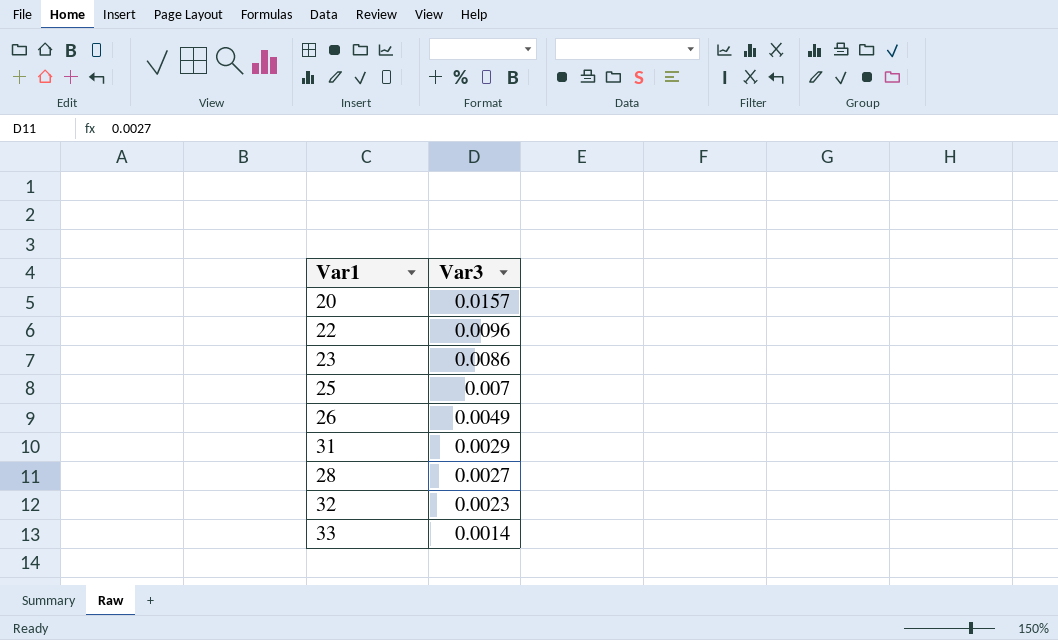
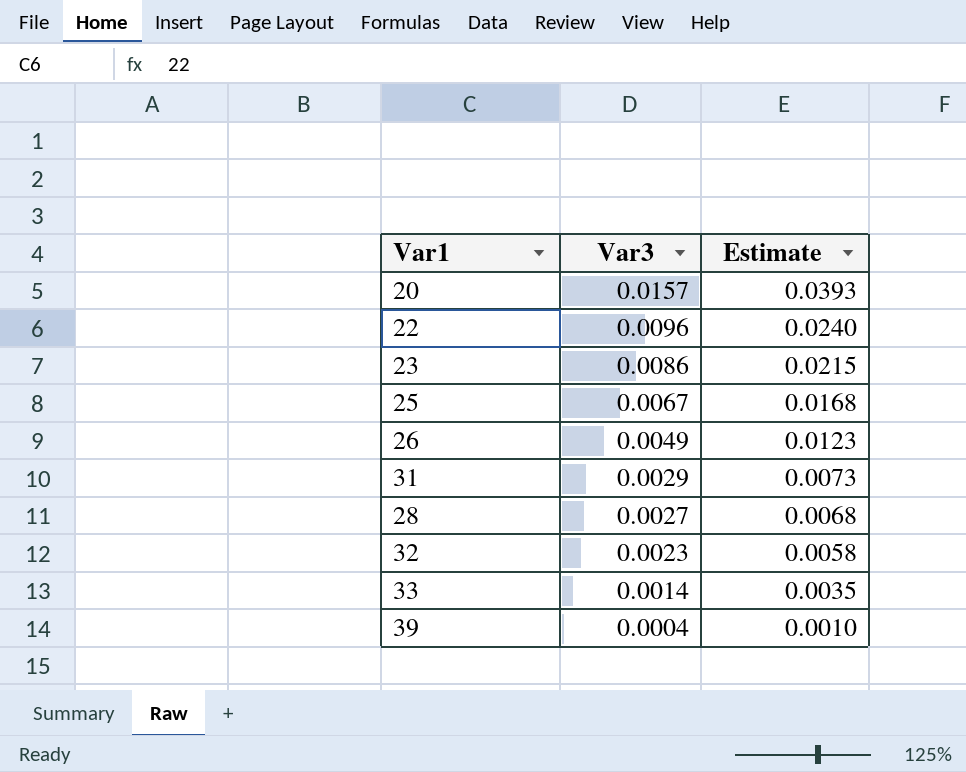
column Estimate | formula: none -> [Var3] * 2.5
25 | Var3: 0.007 -> 0.0067
row 39: none -> 0.0004 | 0.0010

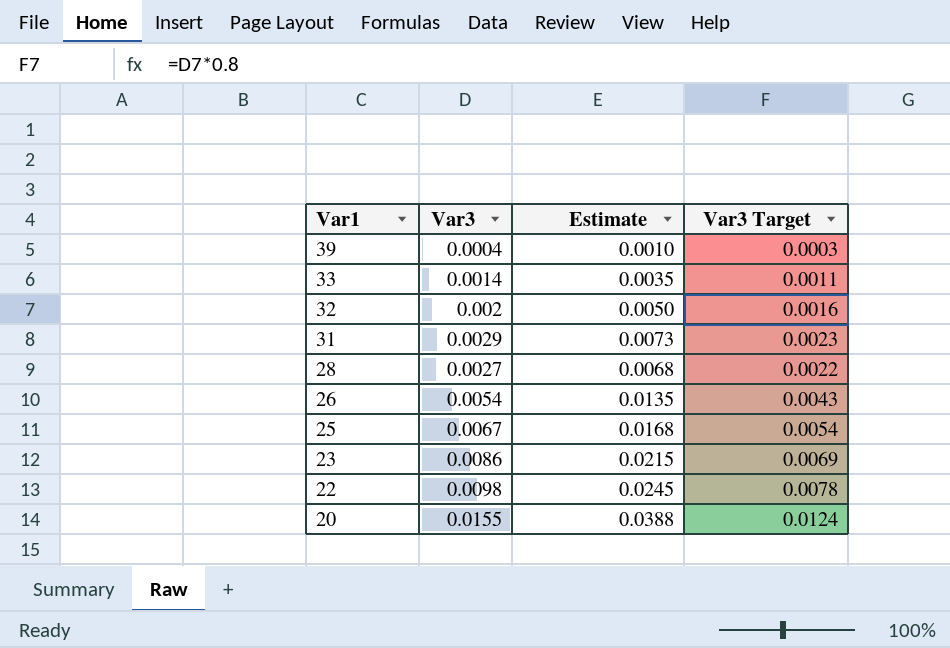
row order: Var3 descending -> Var1 descending
column Var3 Target | formula: none -> [Var3] * 0.8
32 | Var3: 0.0023 -> 0.002
32 | Estimate: 0.0058 -> 0.0050
26 | Var3: 0.0049 -> 0.0054
26 | Estimate: 0.0123 -> 0.0135
22 | Var3: 0.0096 -> 0.0098
22 | Estimate: 0.0240 -> 0.0245
20 | Var3: 0.0157 -> 0.0155
20 | Estimate: 0.0393 -> 0.0388

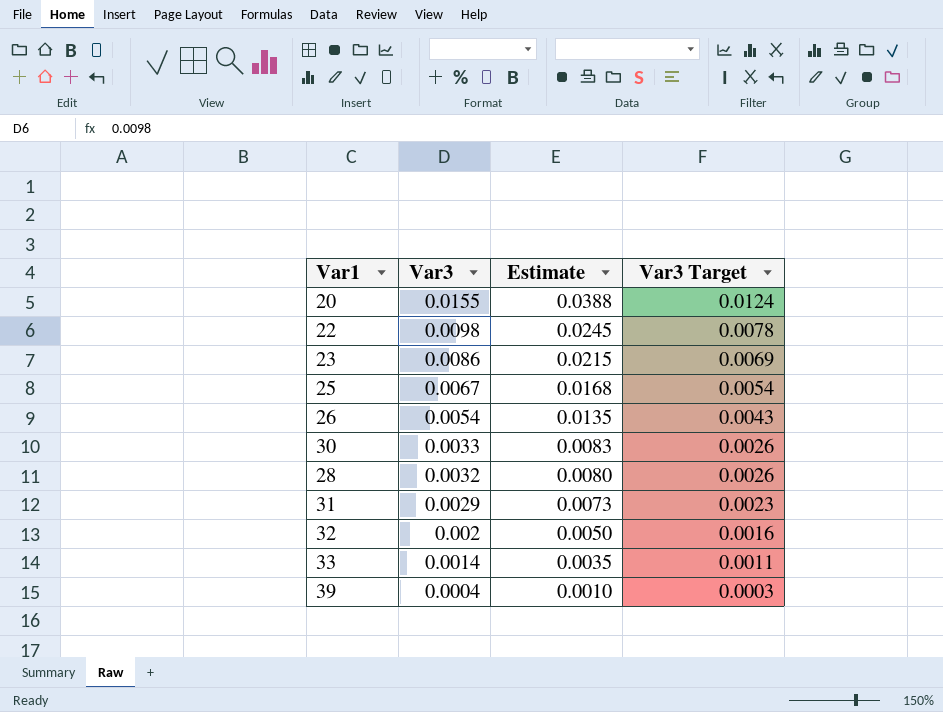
row order: Var1 descending -> Var3 descending
row 30: none -> 0.0033 | 0.0083 | 0.0026
28 | Var3: 0.0027 -> 0.0032
28 | Estimate: 0.0068 -> 0.0080
28 | Var3 Target: 0.0022 -> 0.0026

